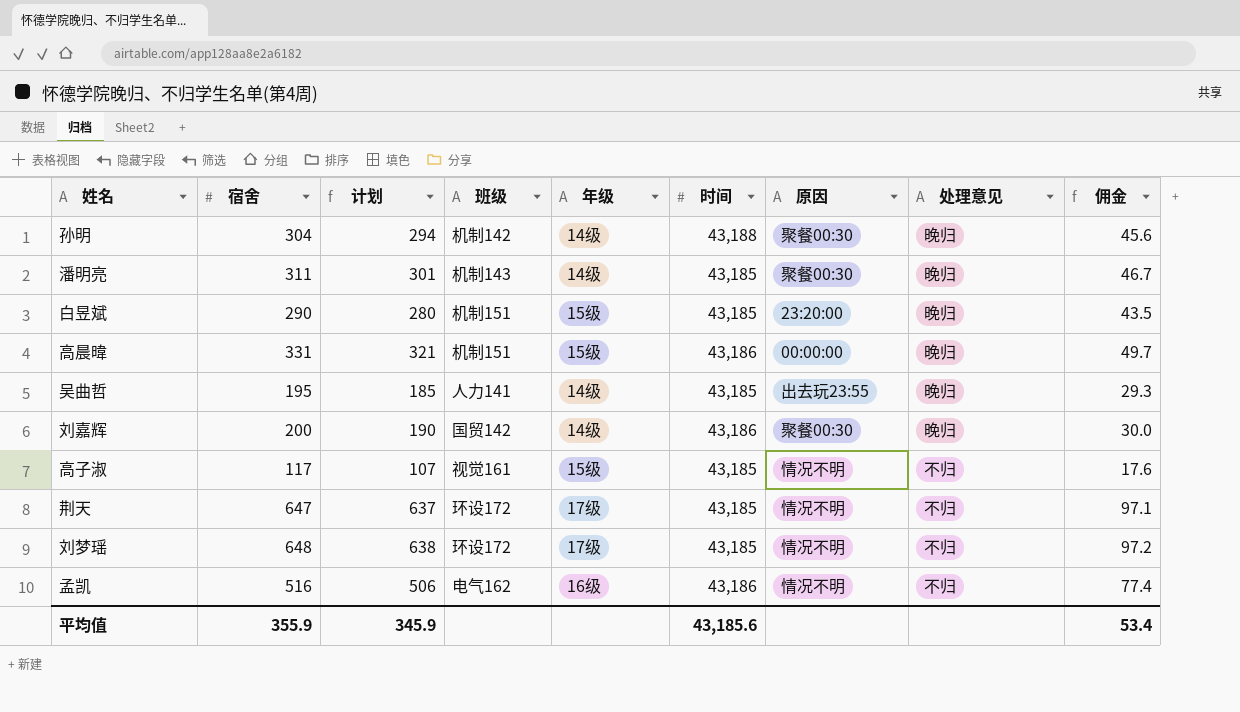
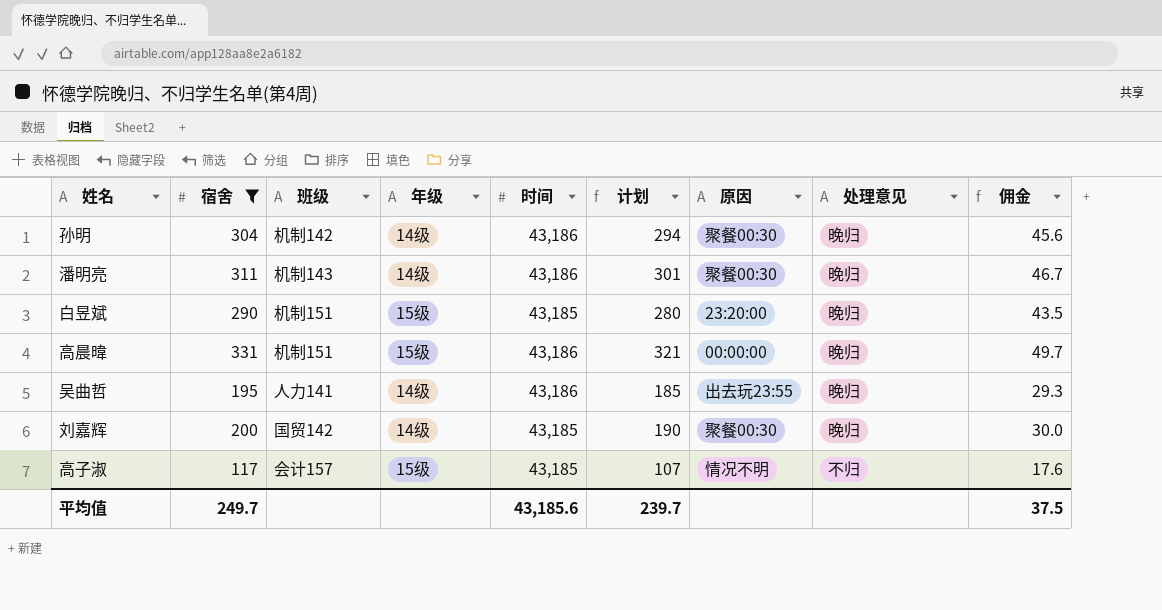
filter: none -> 宿舍 <= 331
column 计划 | position: 3 -> 6
孙明 | 时间: 43,188 -> 43,186
潘明亮 | 时间: 43,185 -> 43,186
吴曲哲 | 时间: 43,185 -> 43,186
刘嘉辉 | 时间: 43,186 -> 43,185
高子淑 | 班级: 视觉161 -> 会计157
平均值 | 宿舍: 355.9 -> 249.7
平均值 | 计划: 345.9 -> 239.7
平均值 | 佣金: 53.4 -> 37.5

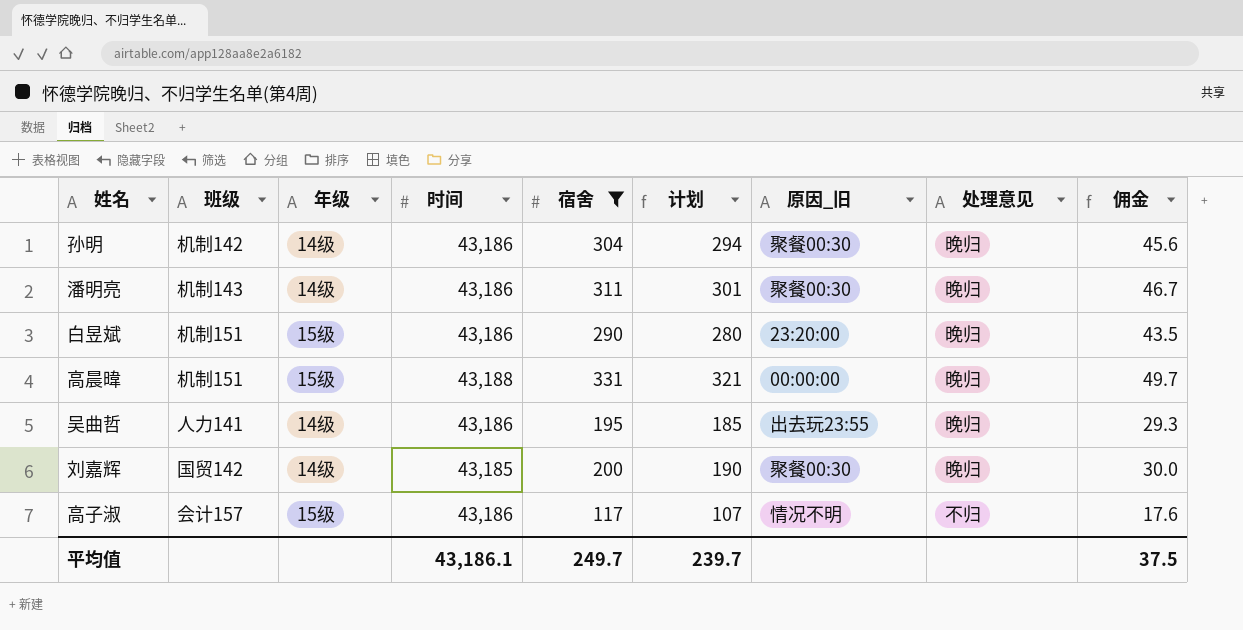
column 宿舍 | position: 2 -> 5
column name: 原因 -> 原因_旧
白昱斌 | 时间: 43,185 -> 43,186
高晨暐 | 时间: 43,186 -> 43,188
高子淑 | 时间: 43,185 -> 43,186
平均值 | 时间: 43,185.6 -> 43,186.1

